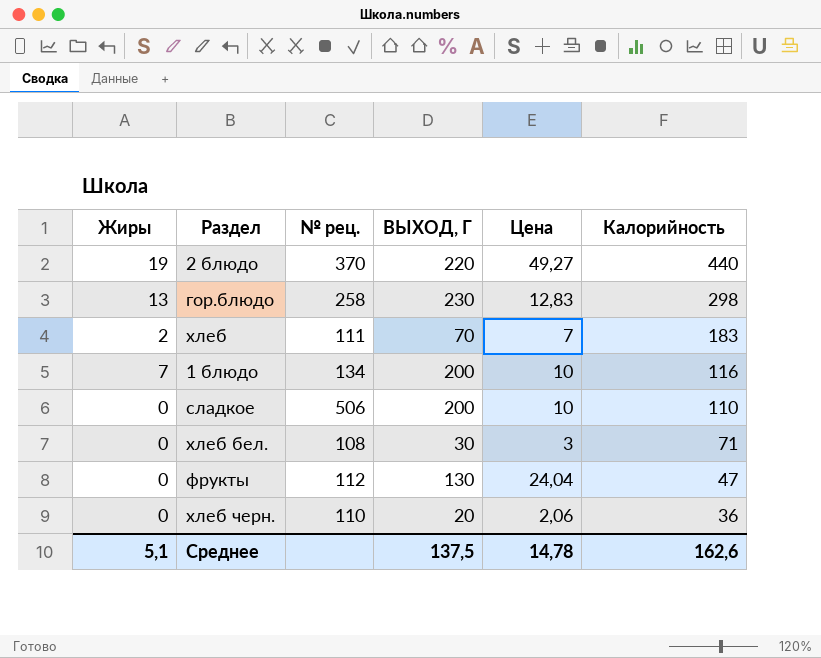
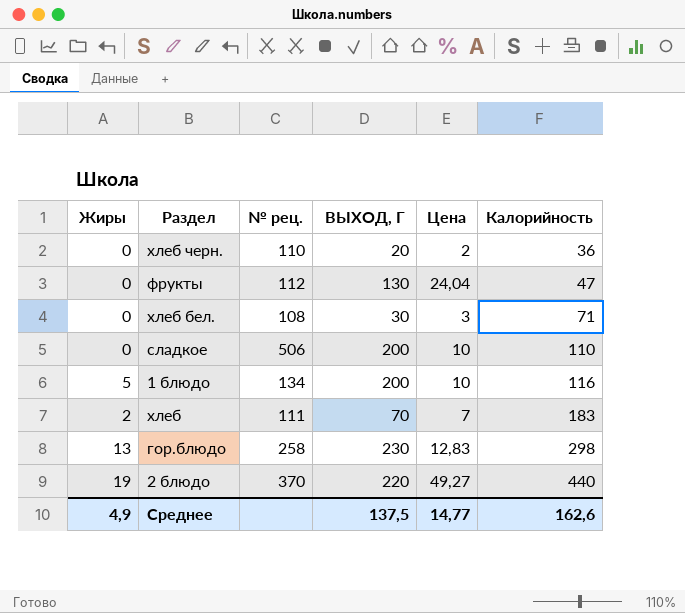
row order: Калорийность descending -> Калорийность ascending
хлеб черн. | Цена: 2,06 -> 2
1 блюдо | Жиры: 7 -> 5
Среднее | Жиры: 5,1 -> 4,9
Среднее | Цена: 14,78 -> 14,77

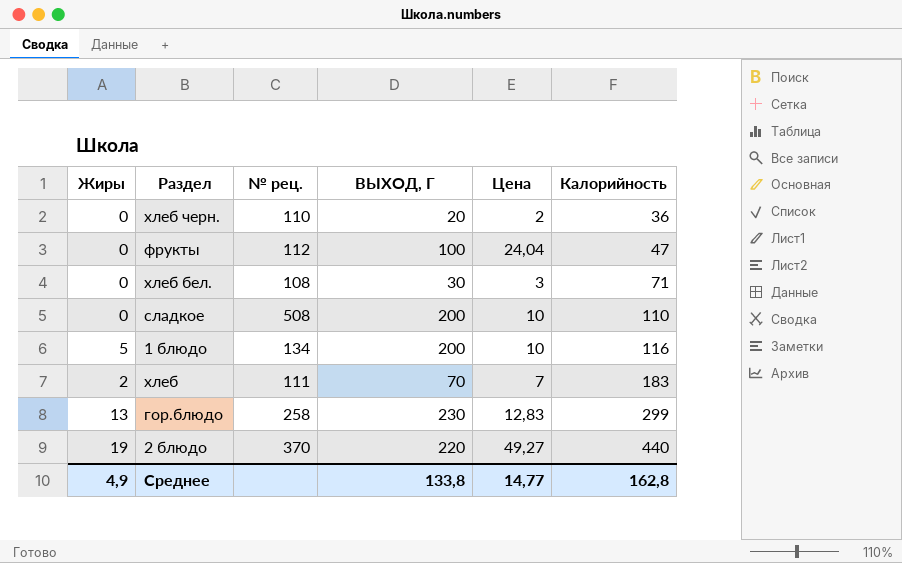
фрукты | ВЫХОД, Г: 130 -> 100
сладкое | № рец.: 506 -> 508
гор.блюдо | Калорийность: 298 -> 299
Среднее | ВЫХОД, Г: 137,5 -> 133,8
Среднее | Калорийность: 162,6 -> 162,8

